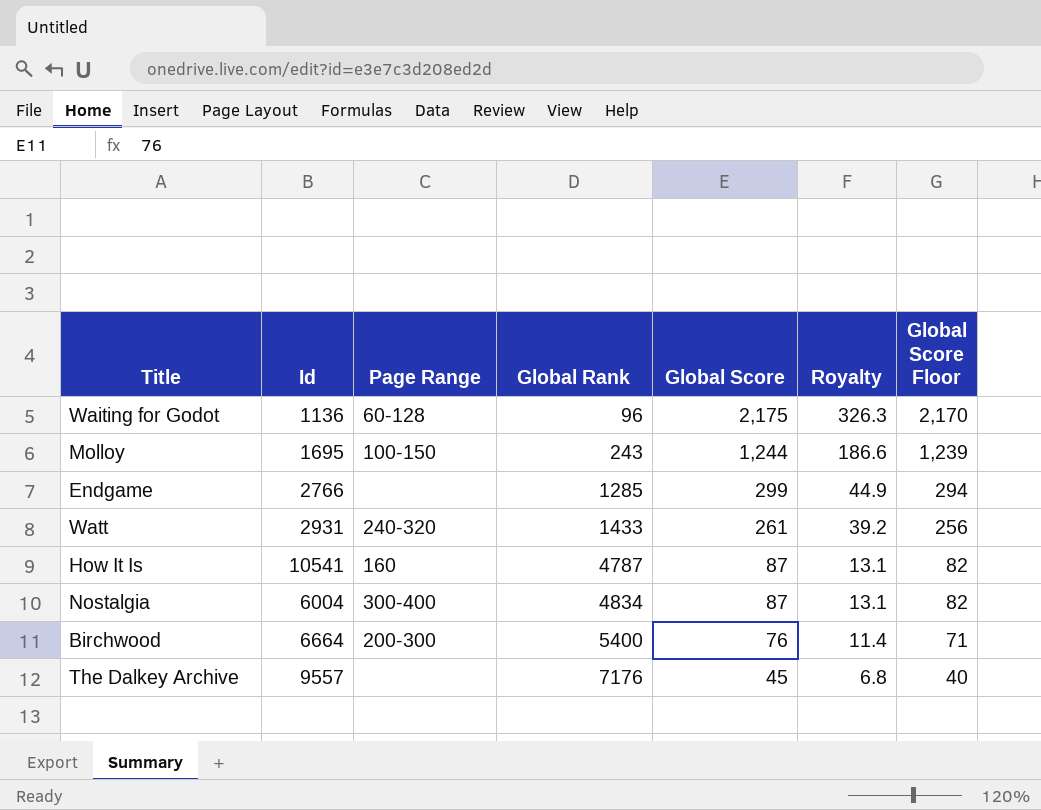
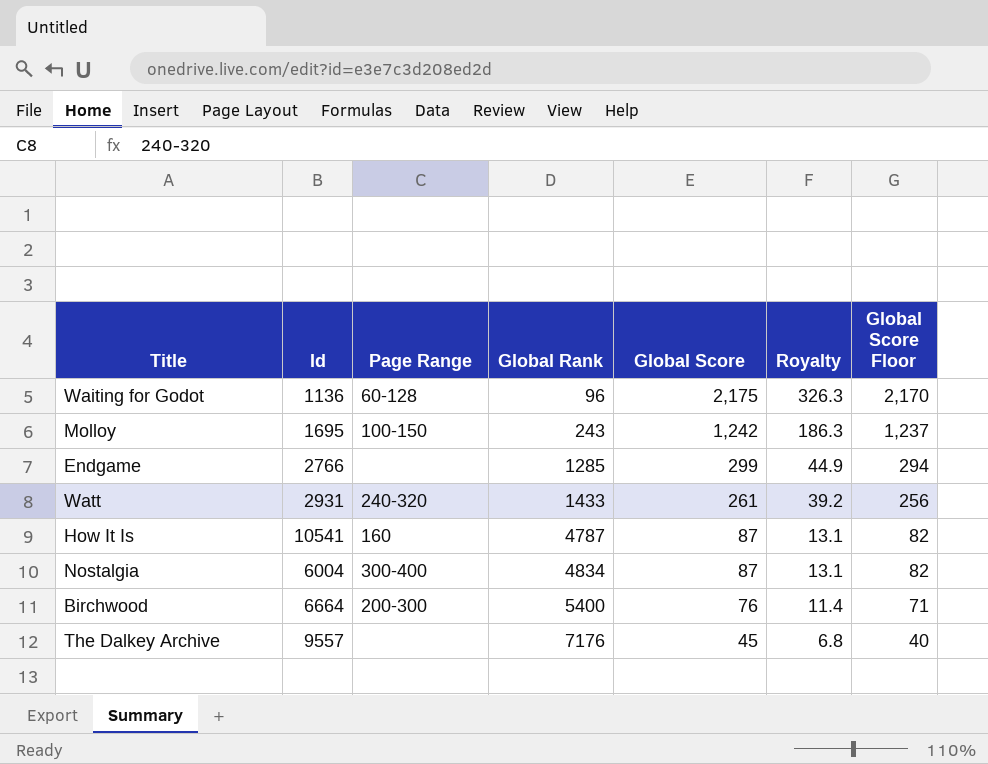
Molloy | Global Score: 1,244 -> 1,242
Molloy | Royalty: 186.6 -> 186.3
Molloy | Global Score Floor: 1,239 -> 1,237

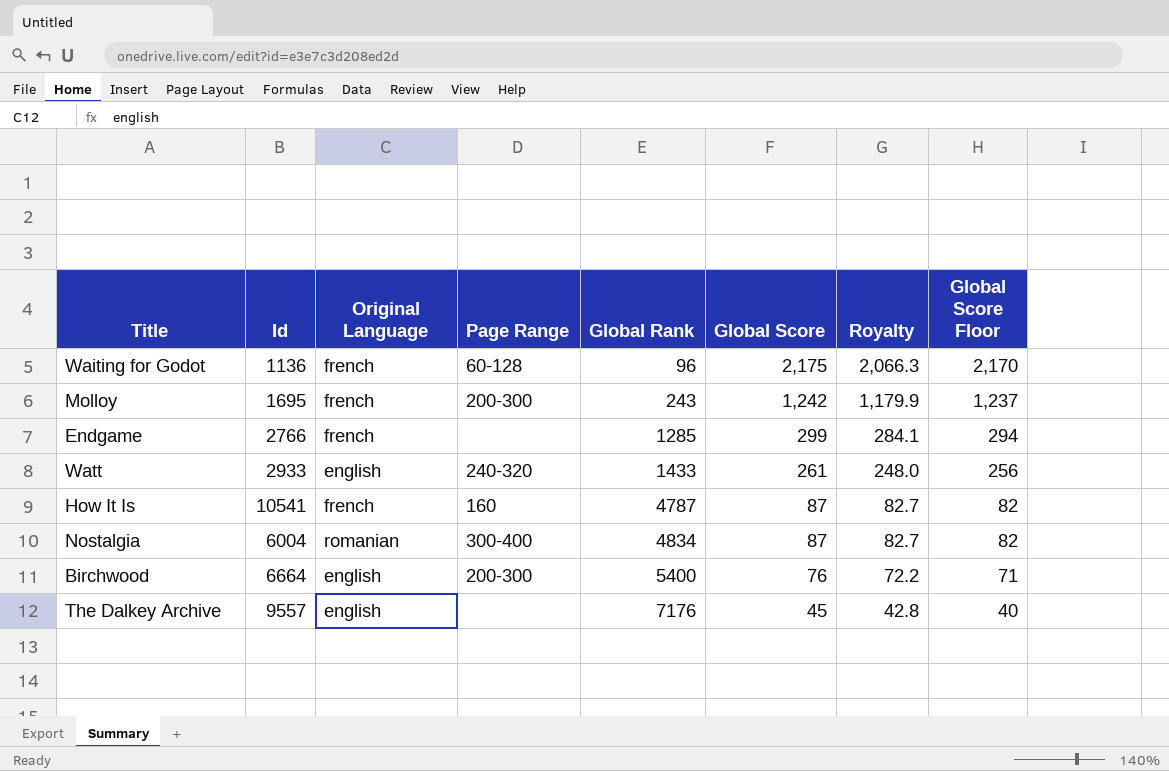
column Original Language | position: none -> 3
column Royalty | formula: [Global Score] * 0.15 -> [Global Score] * 0.95
Molloy | Page Range: 100-150 -> 200-300
Watt | Id: 2931 -> 2933

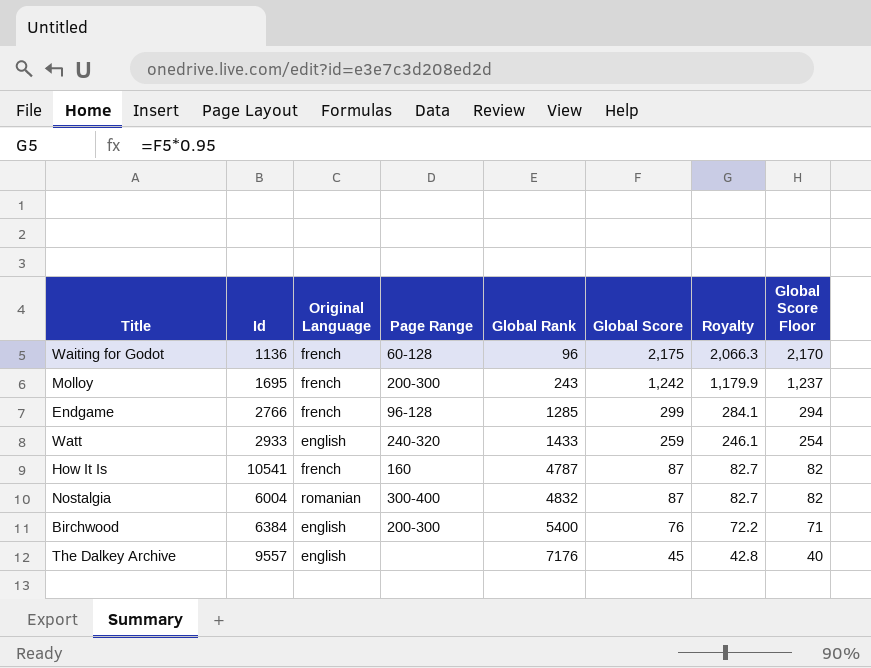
Endgame | Page Range: none -> 96-128
Watt | Global Score: 261 -> 259
Watt | Royalty: 248.0 -> 246.1
Watt | Global Score Floor: 256 -> 254
Nostalgia | Global Rank: 4834 -> 4832
Birchwood | Id: 6664 -> 6384

